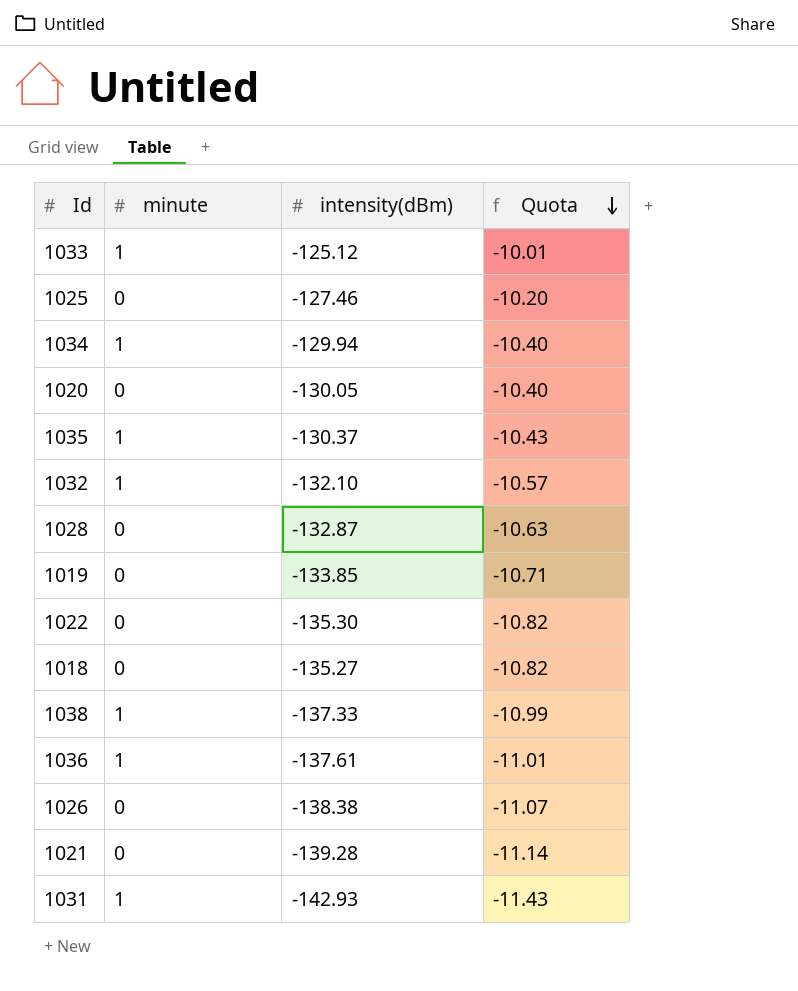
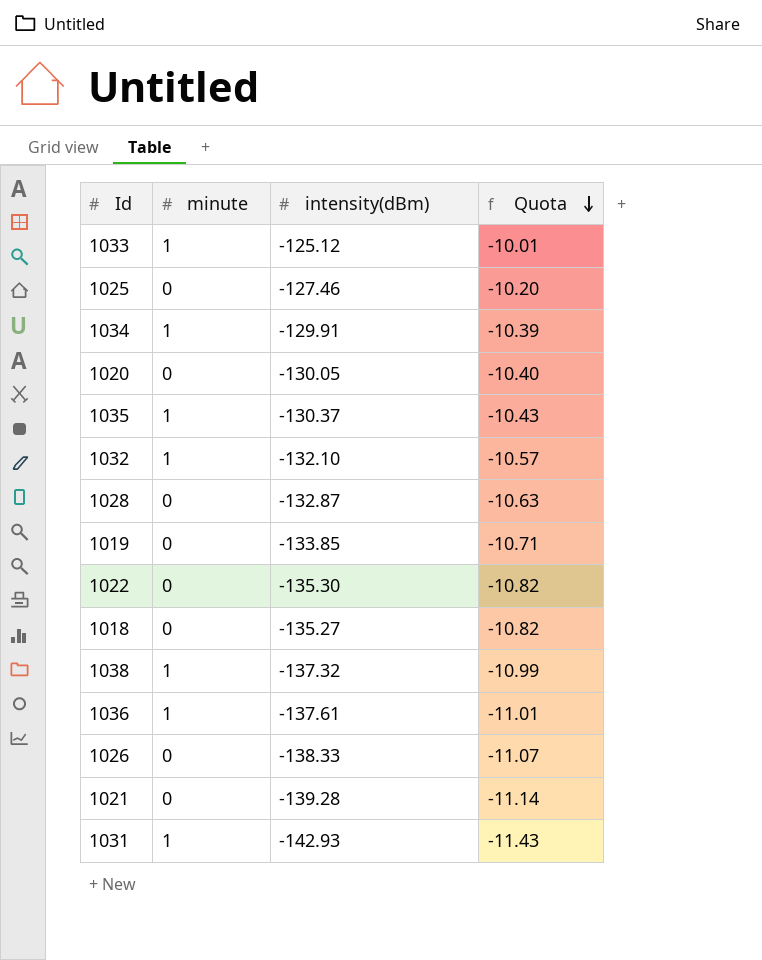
1034 | intensity(dBm): -129.94 -> -129.91
1034 | Quota: -10.40 -> -10.39
1038 | intensity(dBm): -137.33 -> -137.32
1026 | intensity(dBm): -138.38 -> -138.33

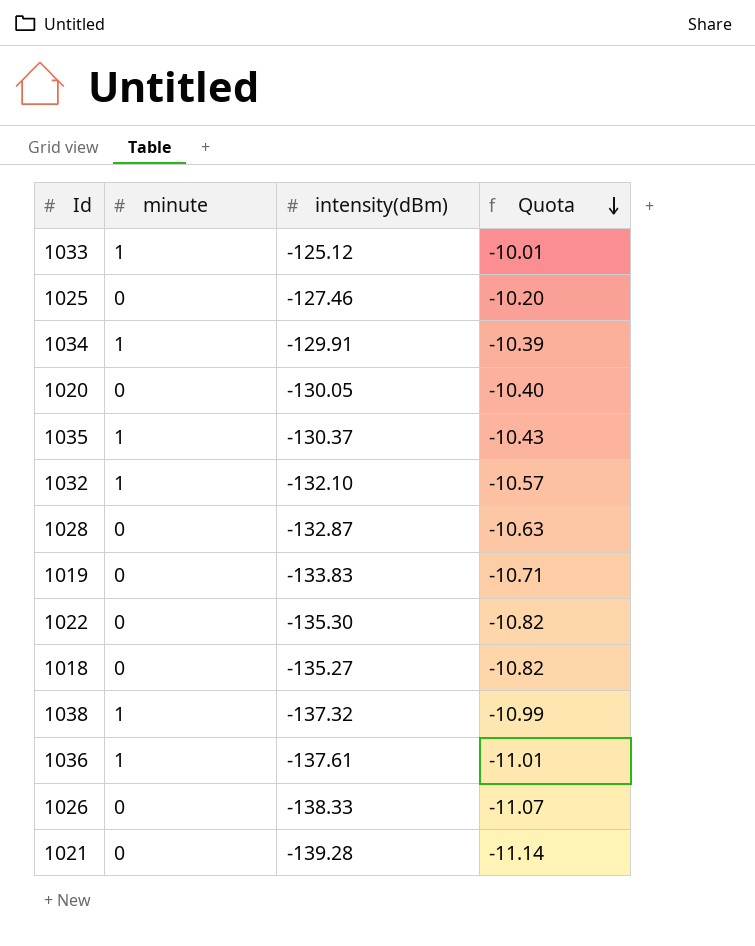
row 1031: 1 | -142.93 | -11.43 -> none
1019 | intensity(dBm): -133.85 -> -133.83

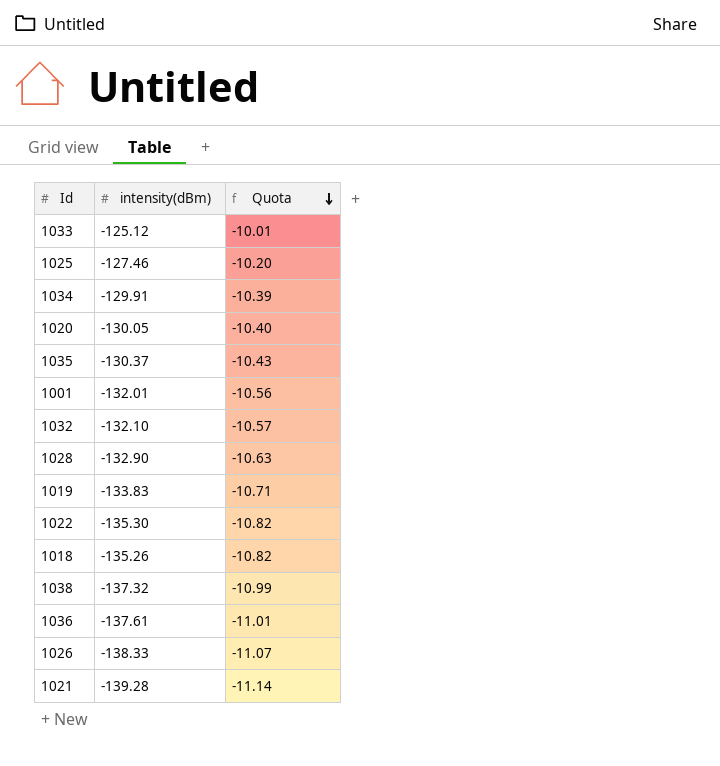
column minute | position: 2 -> none
row 1001: none -> -132.01 | -10.56
1028 | intensity(dBm): -132.87 -> -132.90
1018 | intensity(dBm): -135.27 -> -135.26

